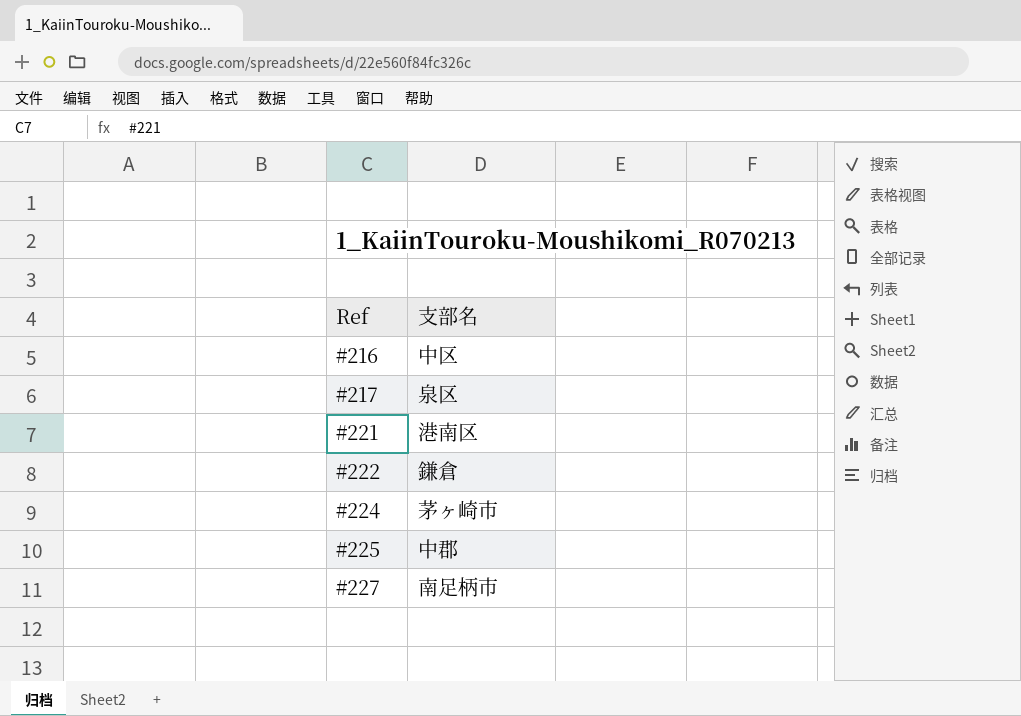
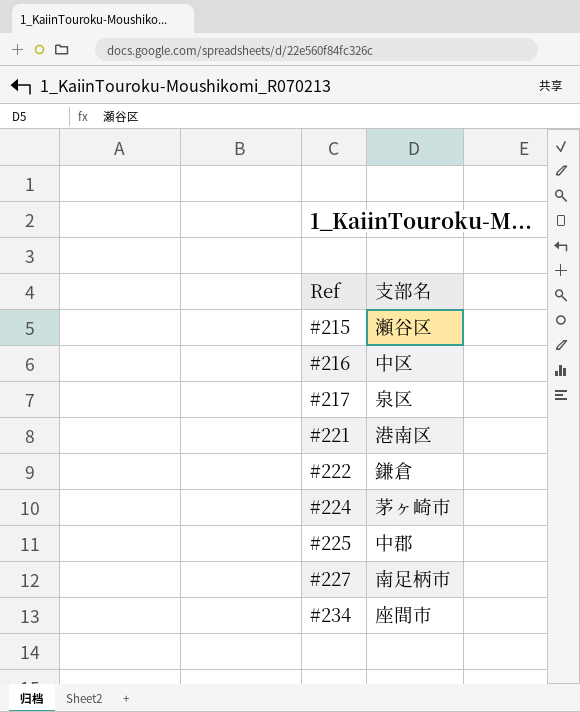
row #215: none -> 瀬谷区
row #234: none -> 座間市

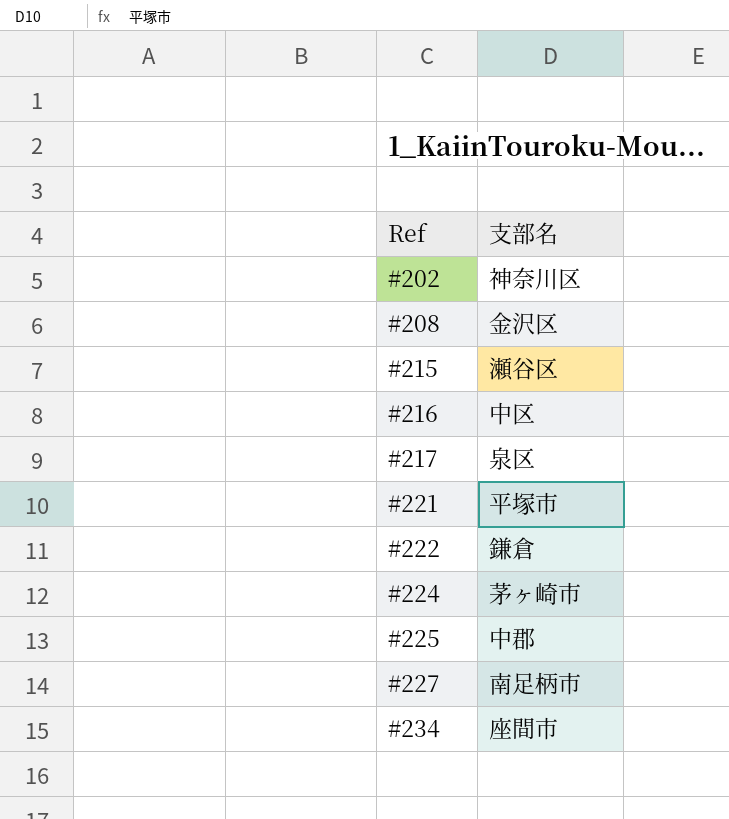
row #202: none -> 神奈川区
row #208: none -> 金沢区
#221 | 支部名: 港南区 -> 平塚市

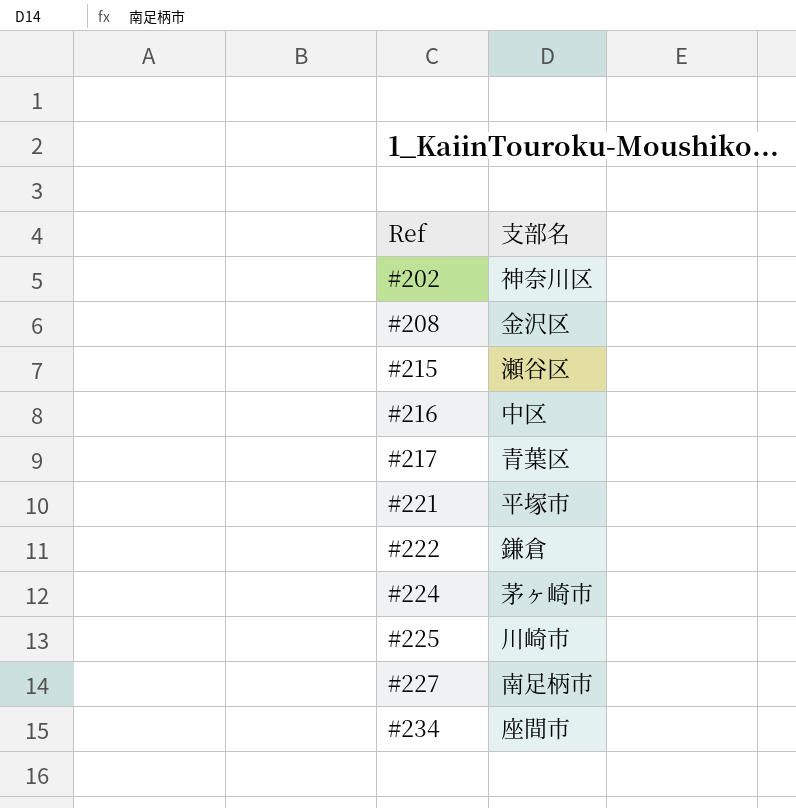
#217 | 支部名: 泉区 -> 青葉区
#225 | 支部名: 中郡 -> 川崎市

